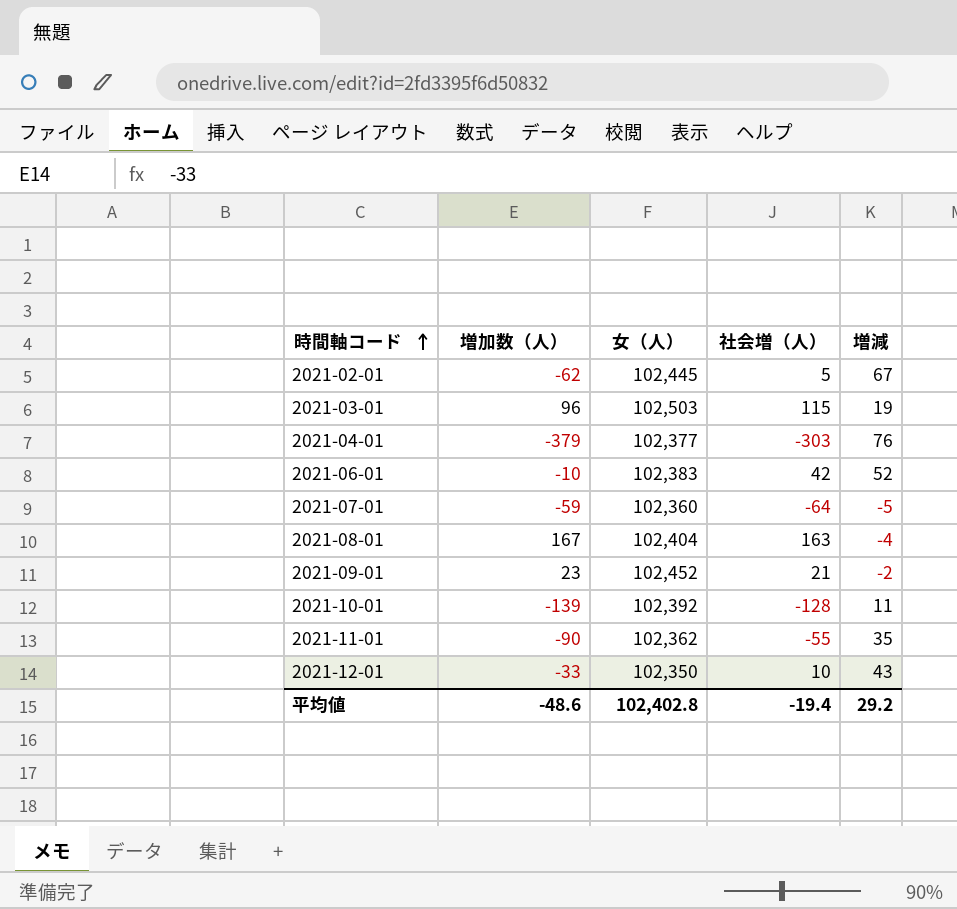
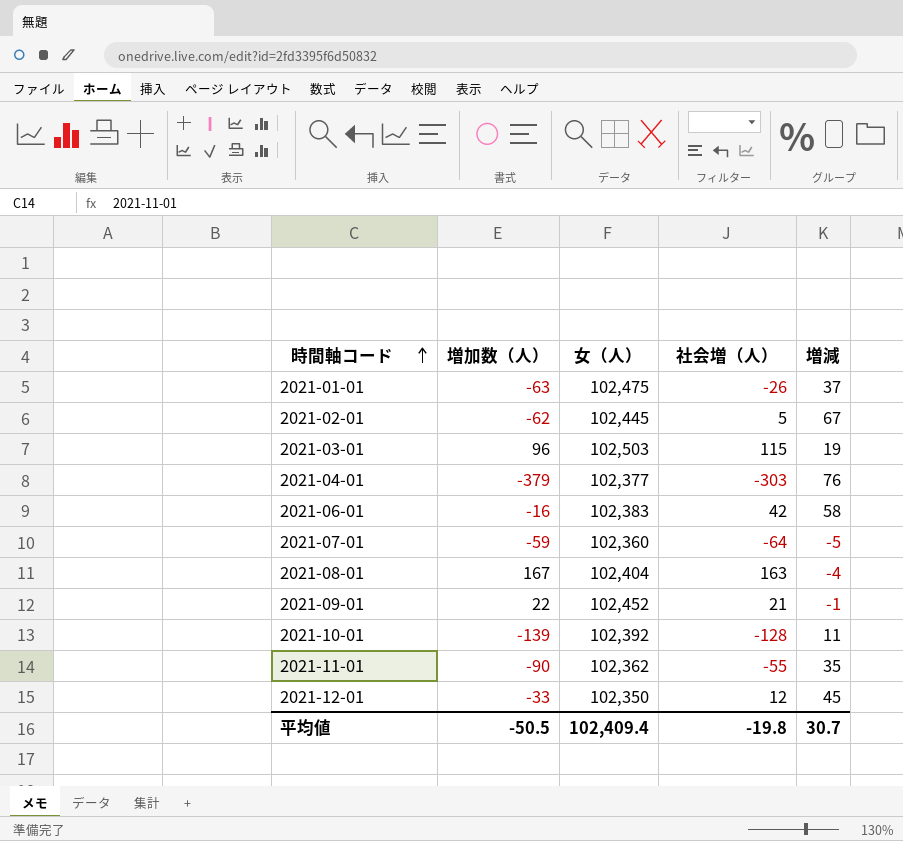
row 2021-01-01: none -> -63 | 102,475 | -26 | 37
2021-06-01 | 増加数（人）: -10 -> -16
2021-06-01 | 増減: 52 -> 58
2021-09-01 | 増加数（人）: 23 -> 22
2021-09-01 | 増減: -2 -> -1
2021-12-01 | 社会増（人）: 10 -> 12
2021-12-01 | 増減: 43 -> 45
平均値 | 増加数（人）: -48.6 -> -50.5
平均値 | 女（人）: 102,402.8 -> 102,409.4
平均値 | 社会増（人）: -19.4 -> -19.8
平均値 | 増減: 29.2 -> 30.7

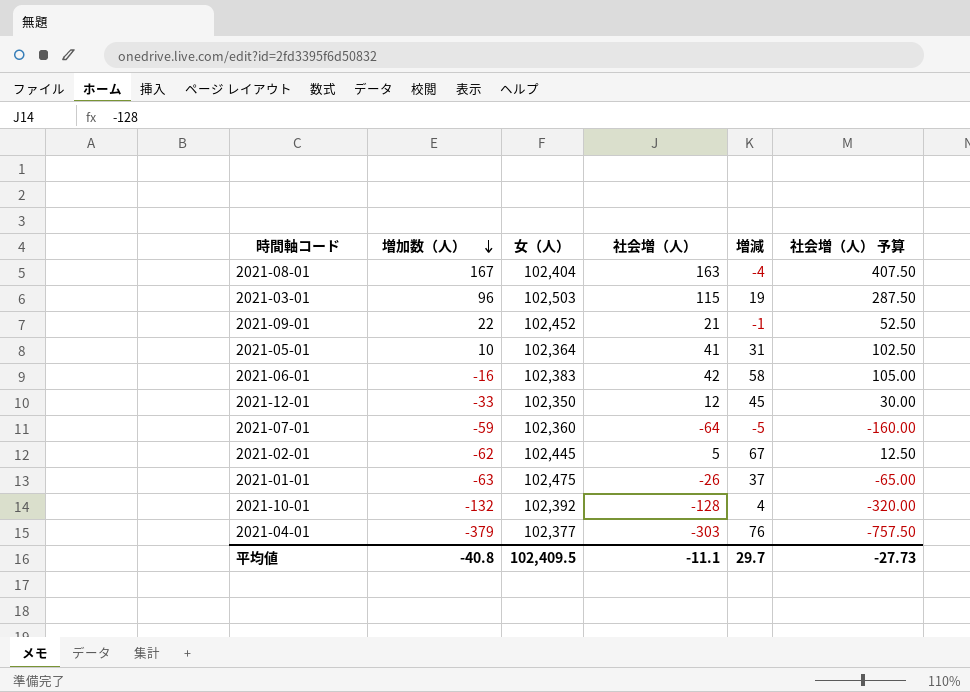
row order: 時間軸コード ascending -> 増加数（人） descending
column 社会増（人） 予算 | formula: none -> [社会増（人）] * 2.5
row 2021-11-01: -90 | 102,362 | -55 | 35 -> none
row 2021-05-01: none -> 10 | 102,364 | 41 | 31 | 102.50
2021-10-01 | 増加数（人）: -139 -> -132
2021-10-01 | 増減: 11 -> 4
平均値 | 増加数（人）: -50.5 -> -40.8
平均値 | 女（人）: 102,409.4 -> 102,409.5
平均値 | 社会増（人）: -19.8 -> -11.1
平均値 | 増減: 30.7 -> 29.7

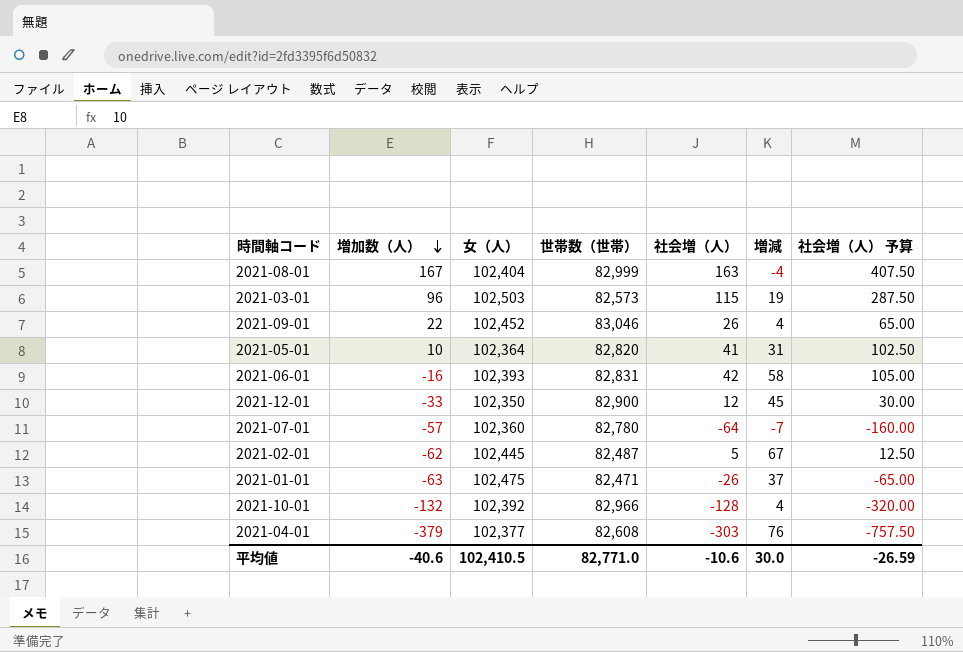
column 世帯数（世帯） | position: none -> 4
2021-09-01 | 社会増（人）: 21 -> 26
2021-09-01 | 増減: -1 -> 4
2021-09-01 | 社会増（人） 予算: 52.50 -> 65.00
2021-06-01 | 女（人）: 102,383 -> 102,393
2021-07-01 | 増加数（人）: -59 -> -57
2021-07-01 | 増減: -5 -> -7
平均値 | 増加数（人）: -40.8 -> -40.6
平均値 | 女（人）: 102,409.5 -> 102,410.5
平均値 | 社会増（人）: -11.1 -> -10.6
平均値 | 増減: 29.7 -> 30.0
平均値 | 社会増（人） 予算: -27.73 -> -26.59

